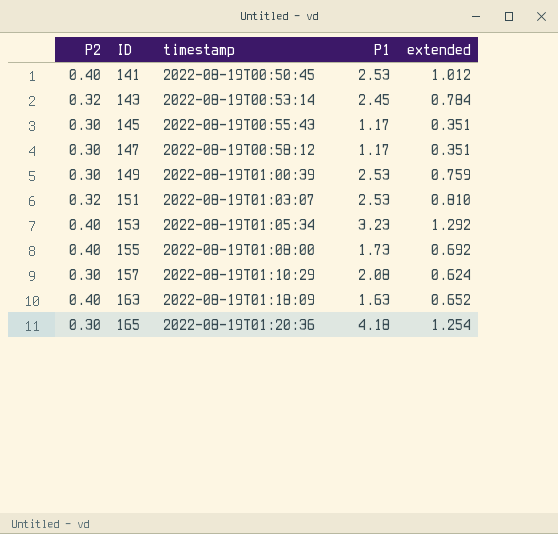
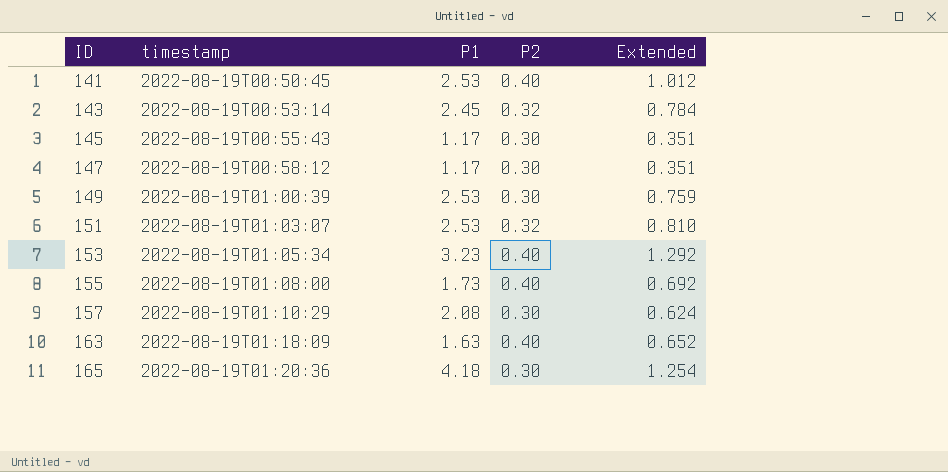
column P2 | position: 1 -> 4
column name: extended -> Extended

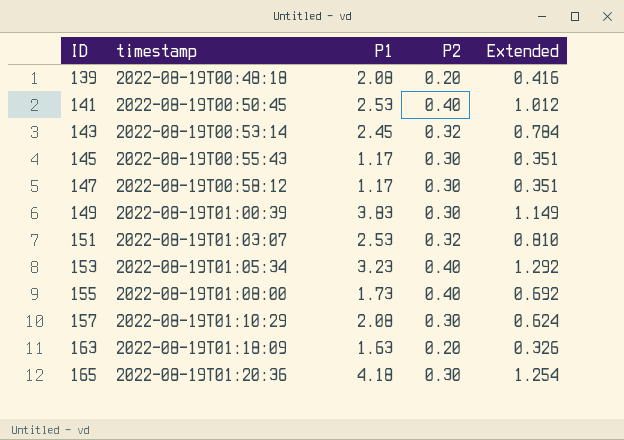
row 139: none -> 2022-08-19T00:48:18 | 2.08 | 0.20 | 0.416
149 | P1: 2.53 -> 3.83
149 | Extended: 0.759 -> 1.149
163 | P2: 0.40 -> 0.20
163 | Extended: 0.652 -> 0.326

